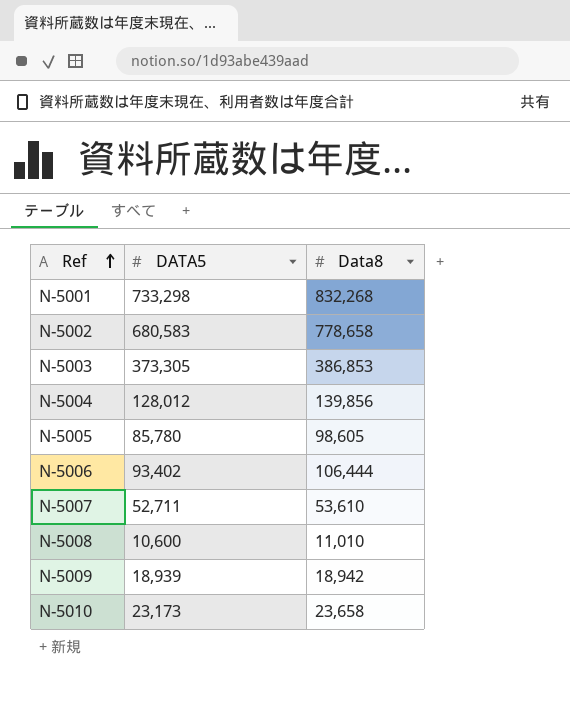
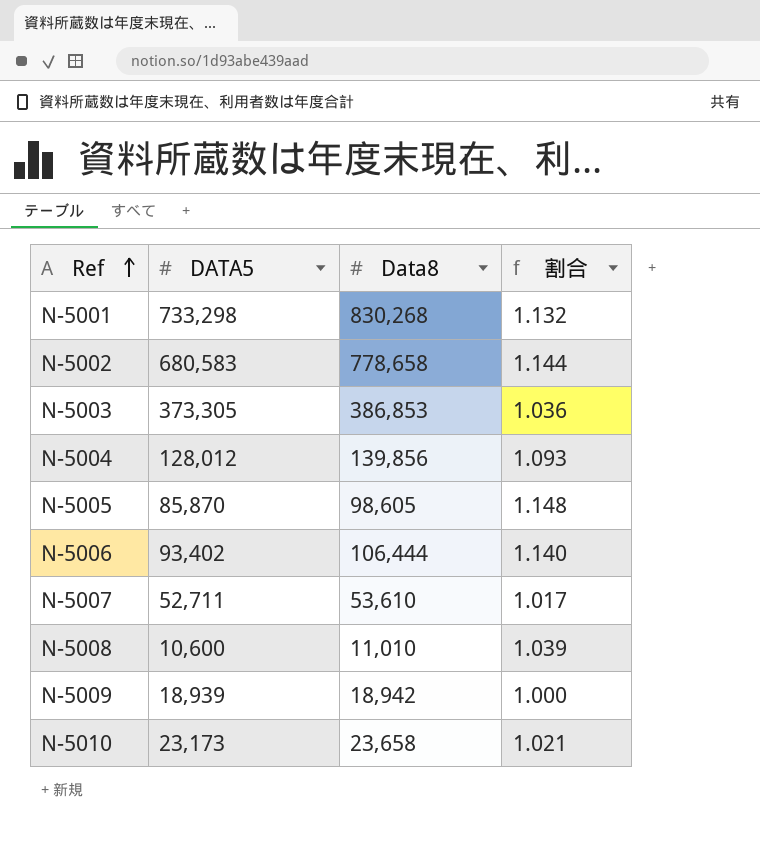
column 割合 | formula: none -> [Data8] / [DATA5]
N-5001 | Data8: 832,268 -> 830,268
N-5005 | DATA5: 85,780 -> 85,870

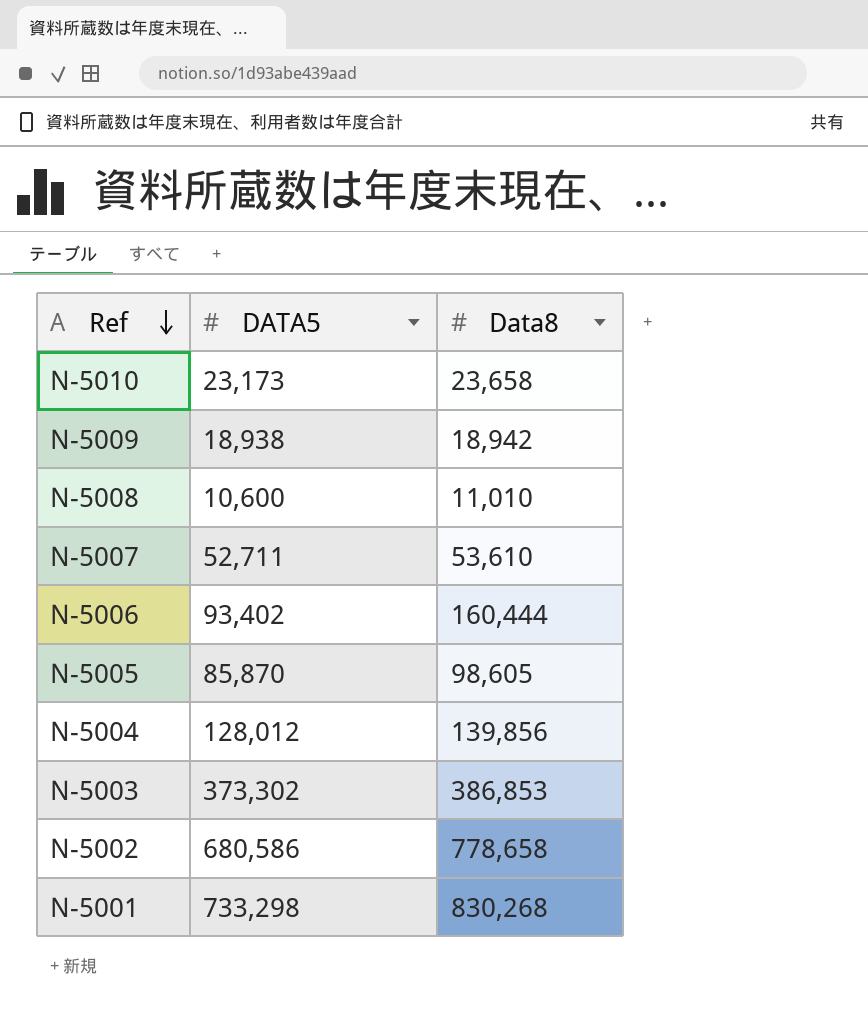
row order: Ref ascending -> Ref descending
column 割合 | formula: [Data8] / [DATA5] -> none
N-5009 | DATA5: 18,939 -> 18,938
N-5006 | Data8: 106,444 -> 160,444
N-5003 | DATA5: 373,305 -> 373,302
N-5002 | DATA5: 680,583 -> 680,586

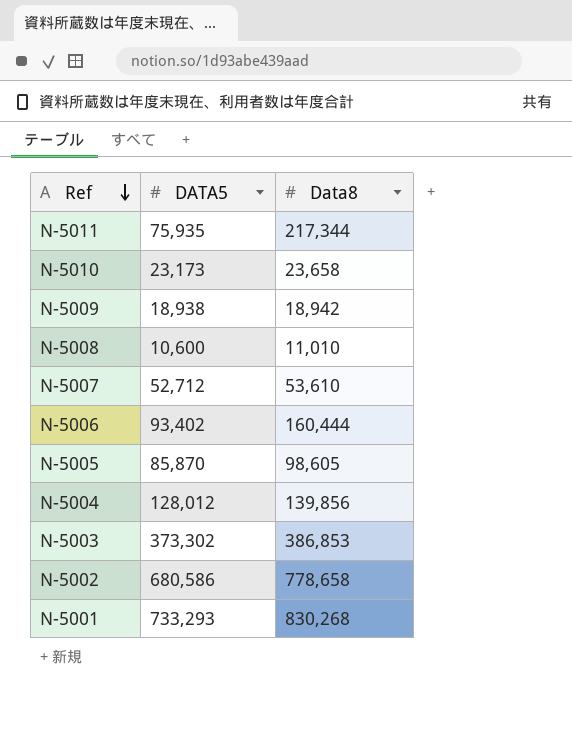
row N-5011: none -> 75,935 | 217,344
N-5007 | DATA5: 52,711 -> 52,712
N-5001 | DATA5: 733,298 -> 733,293

